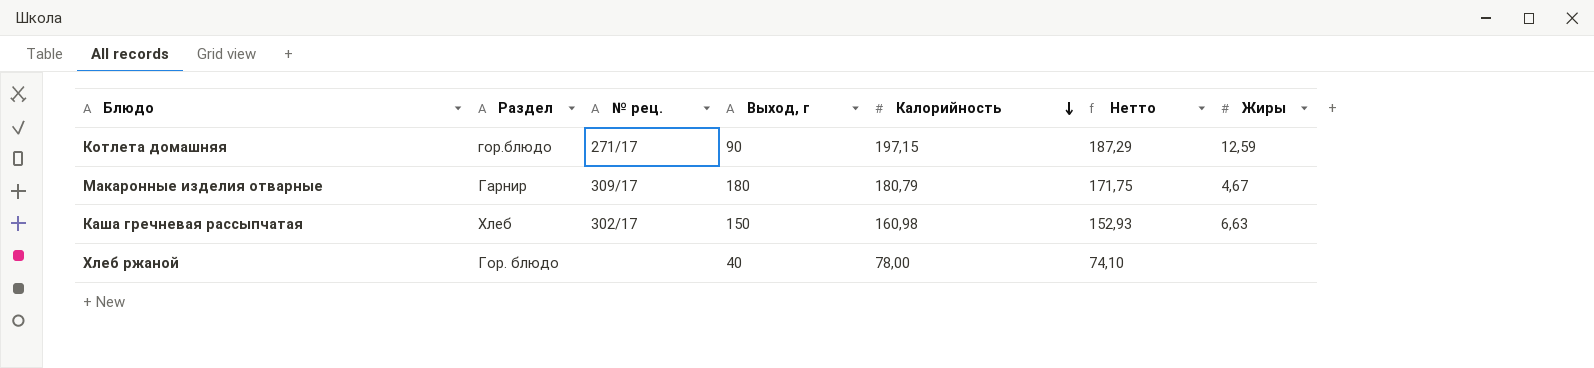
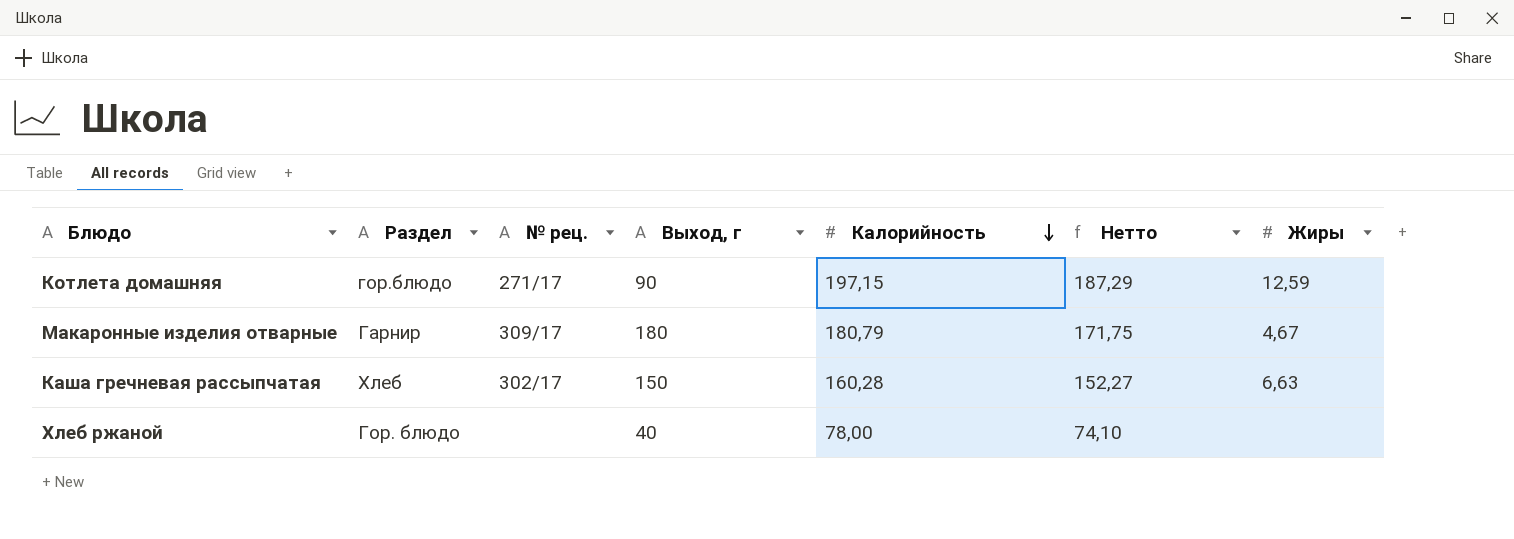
Каша гречневая рассыпчатая | Калорийность: 160,98 -> 160,28
Каша гречневая рассыпчатая | Нетто: 152,93 -> 152,27

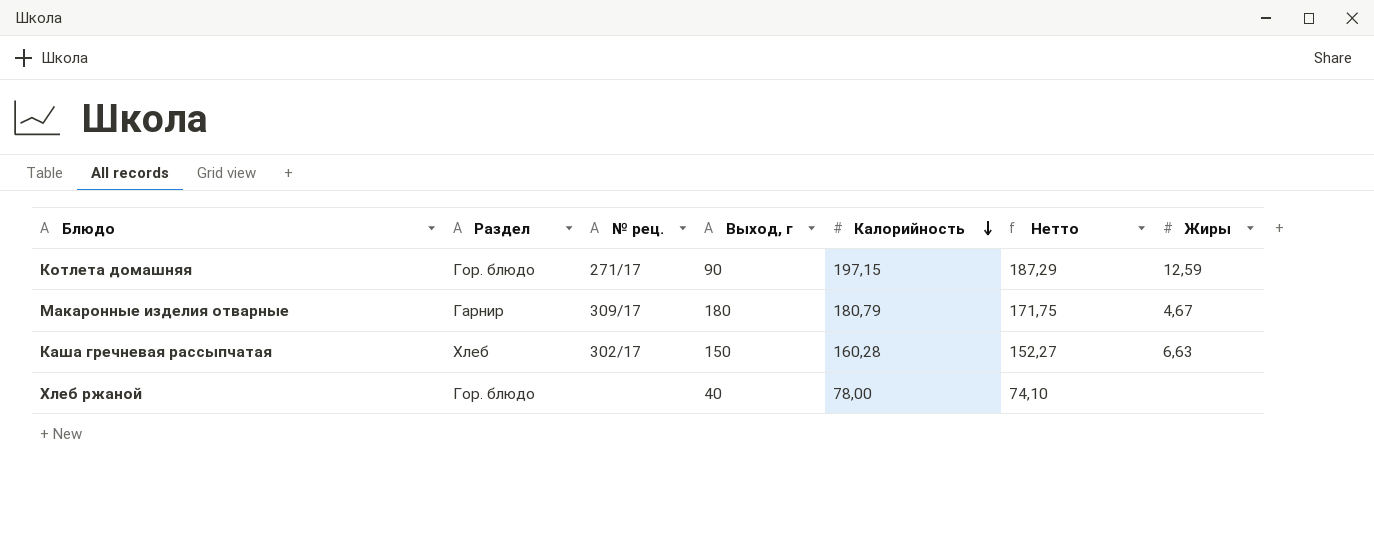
Котлета домашняя | Раздел: гор.блюдо -> Гор. блюдо

